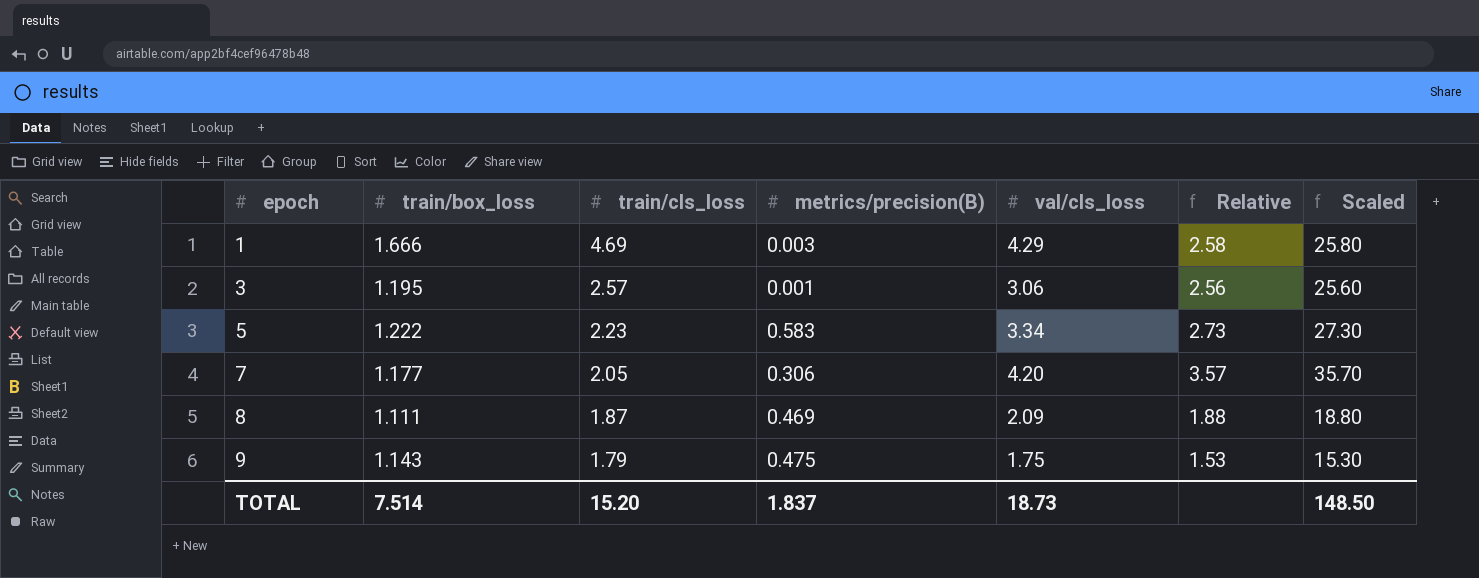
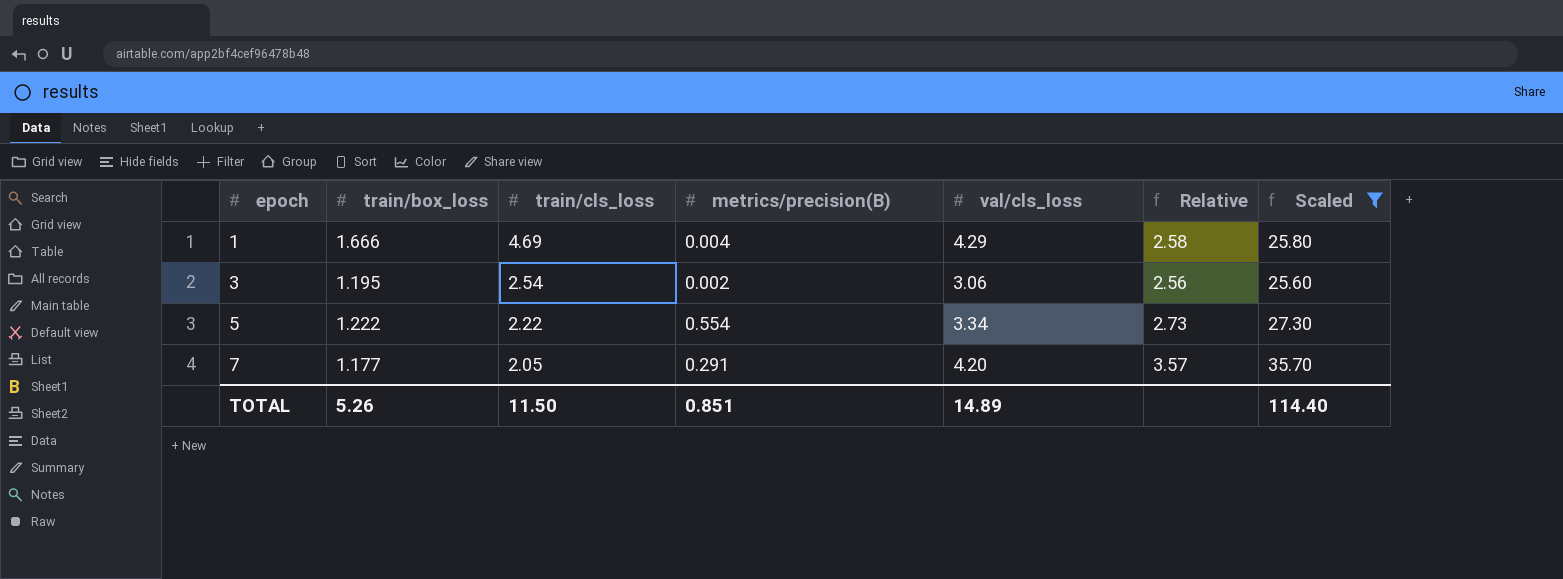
filter: none -> Scaled >= 25.60
1 | metrics/precision(B): 0.003 -> 0.004
3 | train/cls_loss: 2.57 -> 2.54
3 | metrics/precision(B): 0.001 -> 0.002
5 | train/cls_loss: 2.23 -> 2.22
5 | metrics/precision(B): 0.583 -> 0.554
7 | metrics/precision(B): 0.306 -> 0.291
TOTAL | train/box_loss: 7.514 -> 5.26
TOTAL | train/cls_loss: 15.20 -> 11.50
TOTAL | metrics/precision(B): 1.837 -> 0.851
TOTAL | val/cls_loss: 18.73 -> 14.89
TOTAL | Scaled: 148.50 -> 114.40

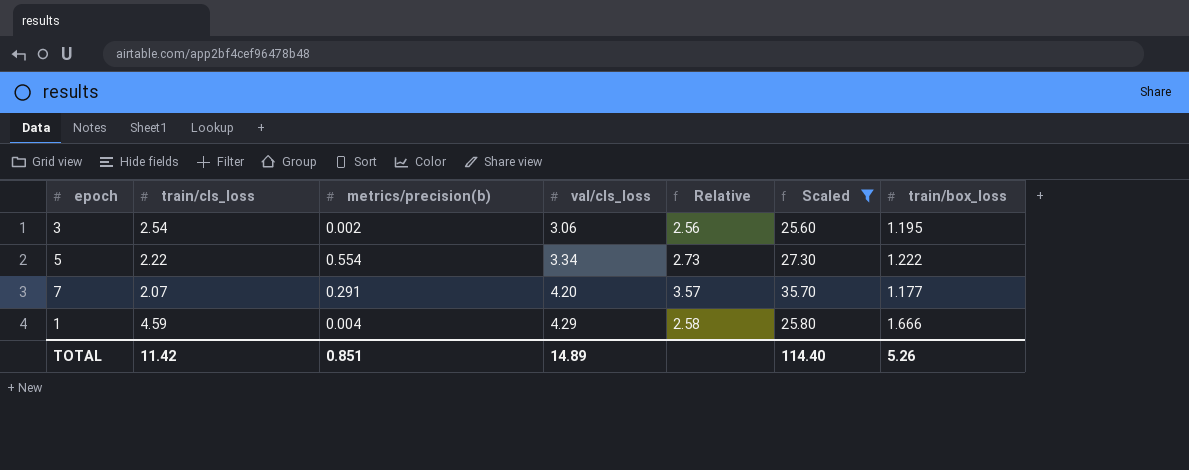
row order: epoch ascending -> val/cls_loss ascending
column name: metrics/precision(B) -> metrics/precision(b)
column train/box_loss | position: 2 -> 7
7 | train/cls_loss: 2.05 -> 2.07
1 | train/cls_loss: 4.69 -> 4.59
TOTAL | train/cls_loss: 11.50 -> 11.42

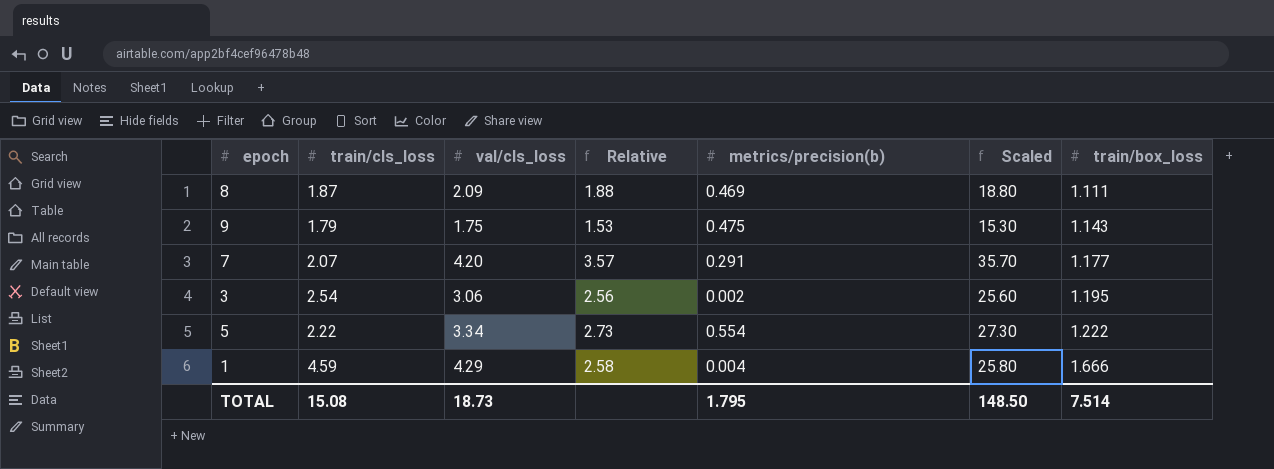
filter: Scaled >= 25.60 -> none
row order: val/cls_loss ascending -> train/box_loss ascending
column metrics/precision(b) | position: 3 -> 5
TOTAL | train/cls_loss: 11.42 -> 15.08
TOTAL | val/cls_loss: 14.89 -> 18.73
TOTAL | metrics/precision(b): 0.851 -> 1.795
TOTAL | Scaled: 114.40 -> 148.50
TOTAL | train/box_loss: 5.26 -> 7.514

